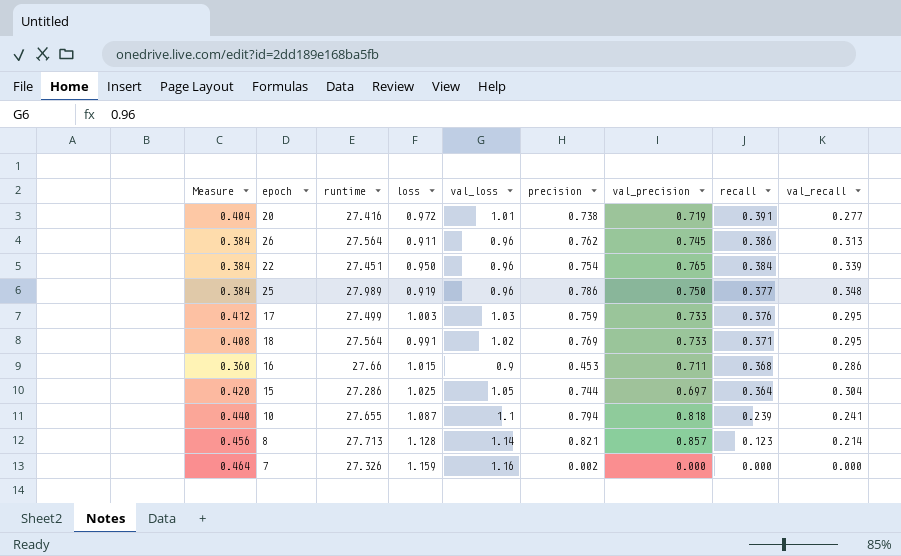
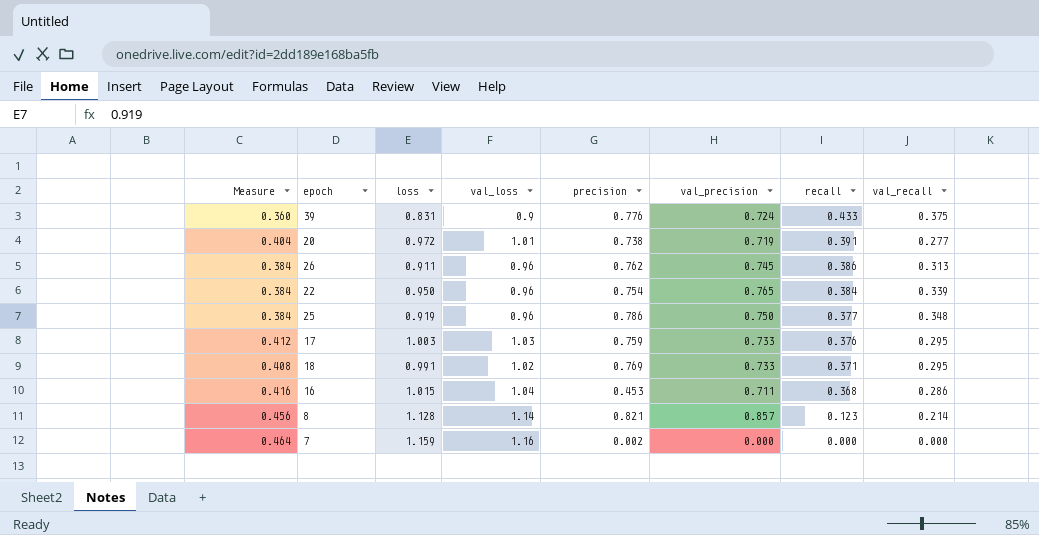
column runtime | position: 3 -> none
row 15: 0.420 | 27.286 | 1.025 | 1.05 | 0.744 | 0.697 | 0.364 | 0.304 -> none
row 10: 0.440 | 27.655 | 1.087 | 1.1 | 0.794 | 0.818 | 0.239 | 0.241 -> none
row 39: none -> 0.360 | 0.831 | 0.9 | 0.776 | 0.724 | 0.433 | 0.375
16 | Measure: 0.360 -> 0.416
16 | val_loss: 0.9 -> 1.04

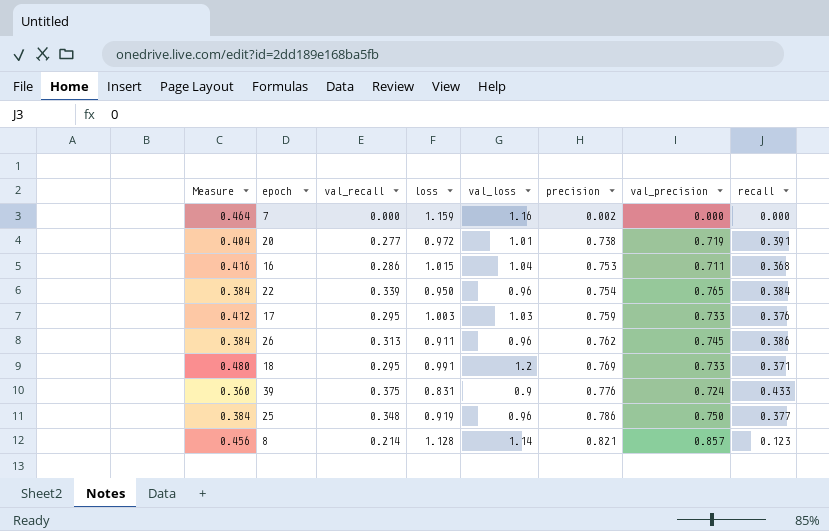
row order: recall descending -> precision ascending
column val_recall | position: 8 -> 3
16 | precision: 0.453 -> 0.753
18 | Measure: 0.408 -> 0.480
18 | val_loss: 1.02 -> 1.2

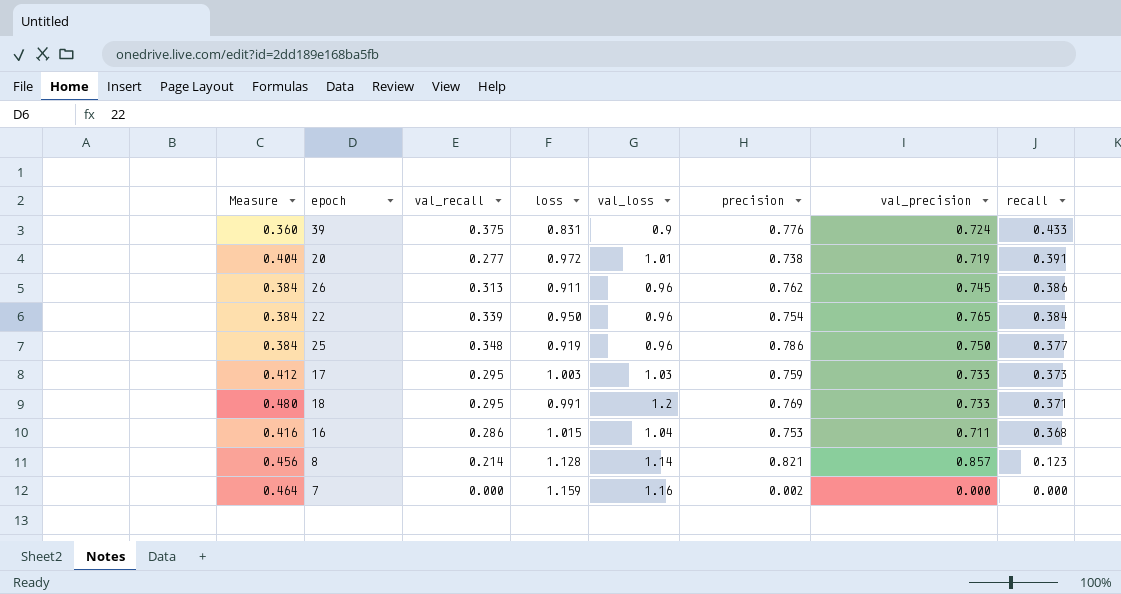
row order: precision ascending -> recall descending
17 | recall: 0.376 -> 0.373

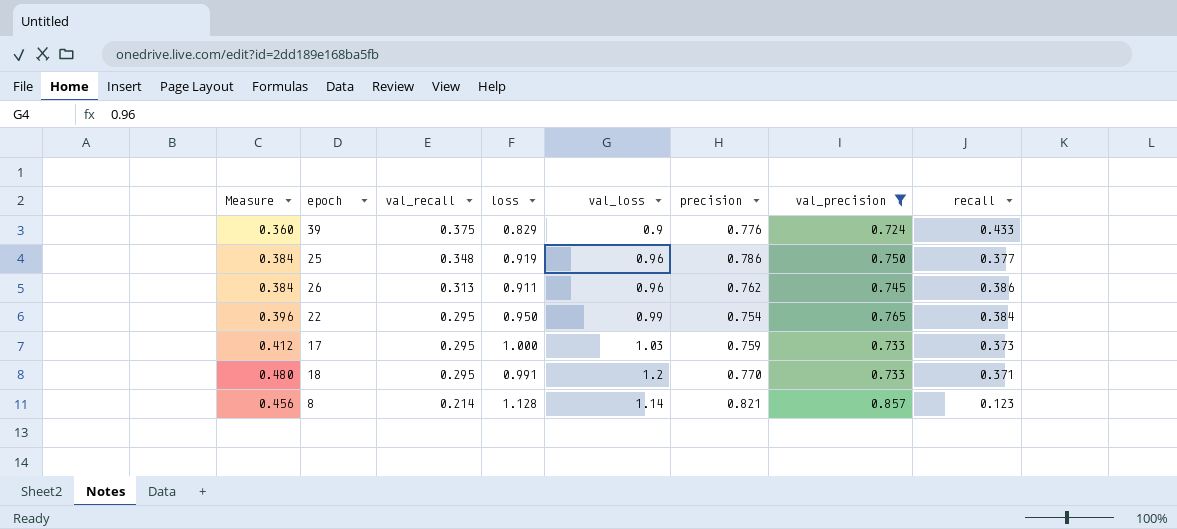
filter: none -> val_precision >= 0.724
row order: recall descending -> val_recall descending
39 | loss: 0.831 -> 0.829
22 | Measure: 0.384 -> 0.396
22 | val_recall: 0.339 -> 0.295
22 | val_loss: 0.96 -> 0.99
17 | loss: 1.003 -> 1.000
18 | precision: 0.769 -> 0.770

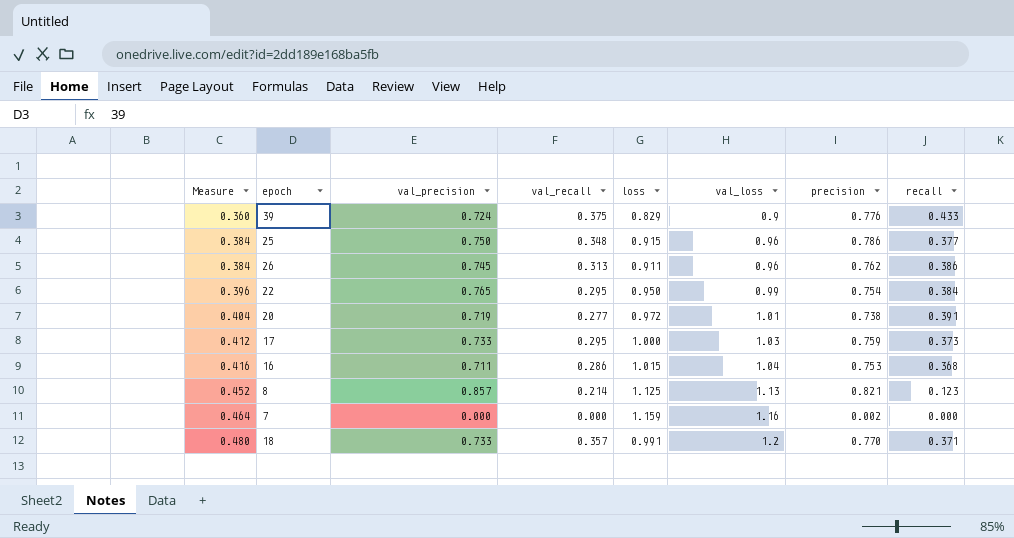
filter: val_precision >= 0.724 -> none
row order: val_recall descending -> Measure ascending
column val_precision | position: 7 -> 3
25 | loss: 0.919 -> 0.915
8 | Measure: 0.456 -> 0.452
8 | loss: 1.128 -> 1.125
8 | val_loss: 1.14 -> 1.13
18 | val_recall: 0.295 -> 0.357

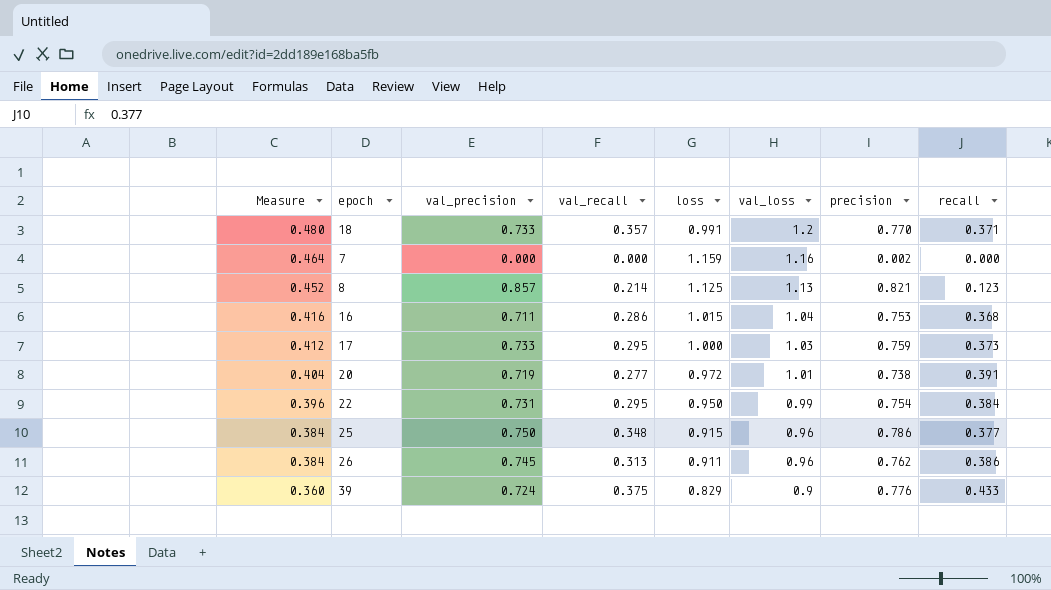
row order: Measure ascending -> Measure descending
22 | val_precision: 0.765 -> 0.731

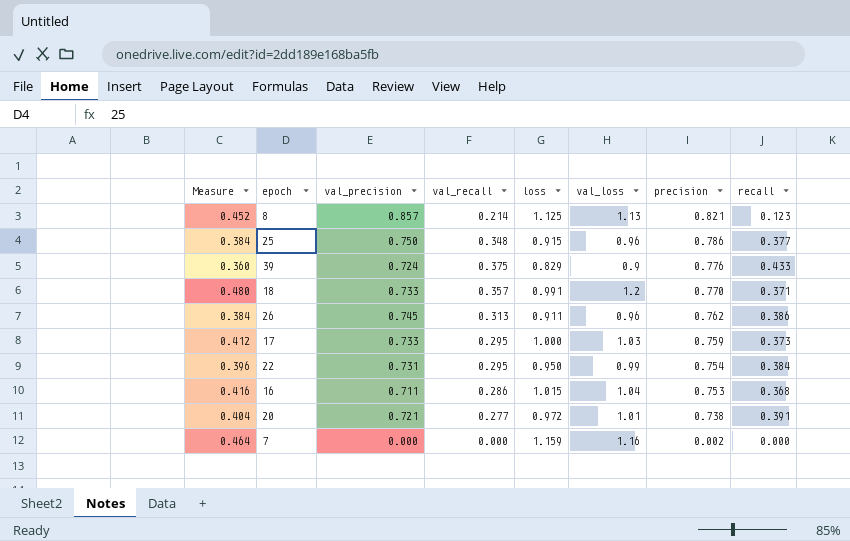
row order: Measure descending -> precision descending
20 | val_precision: 0.719 -> 0.721

